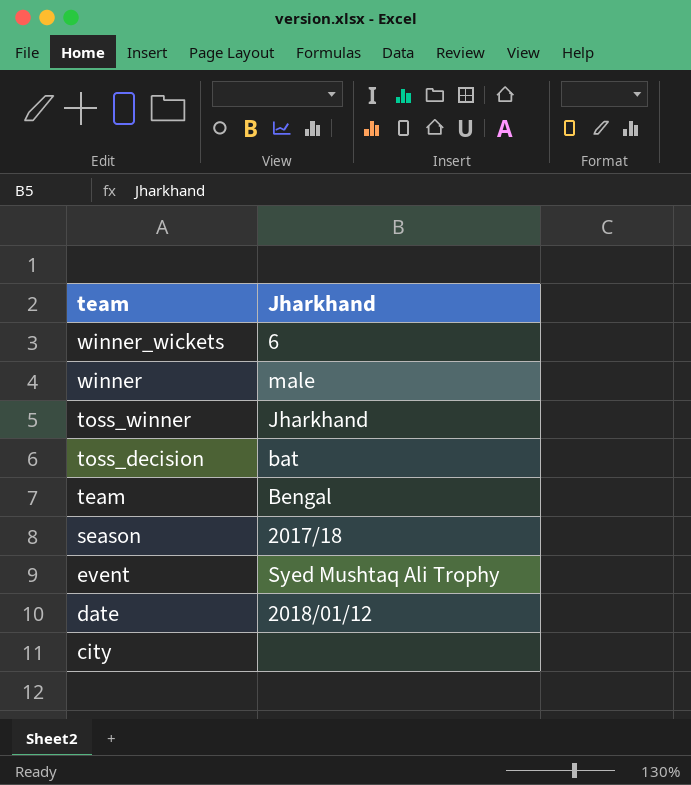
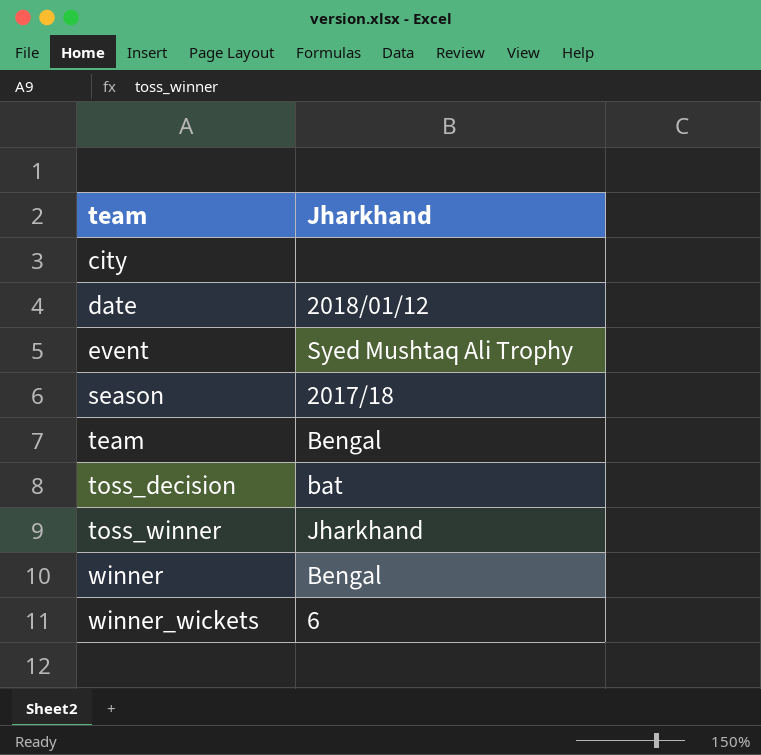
row order: team descending -> team ascending
winner | Jharkhand: male -> Bengal

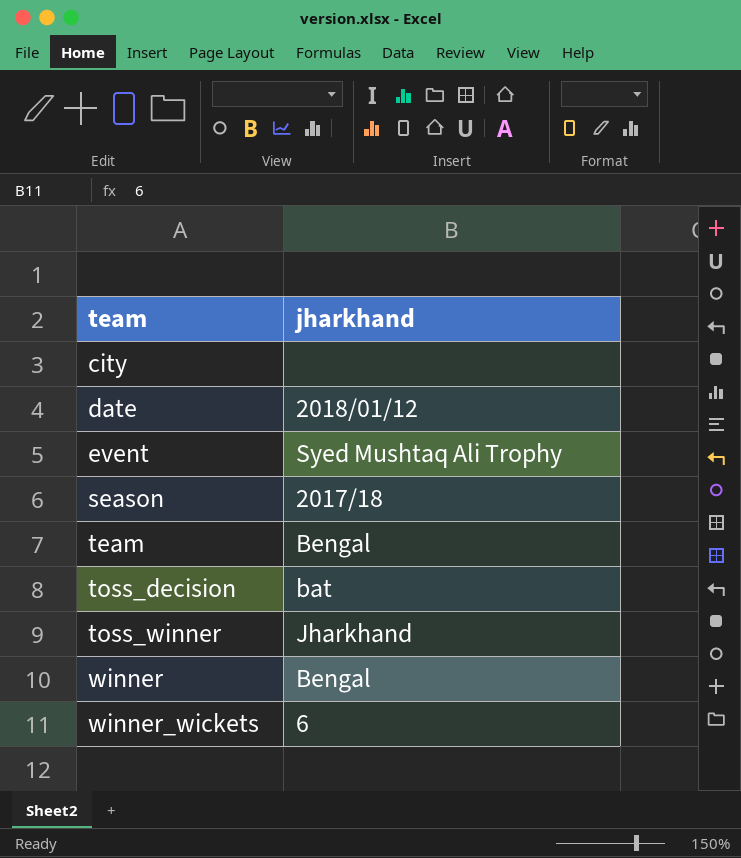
column name: Jharkhand -> jharkhand

